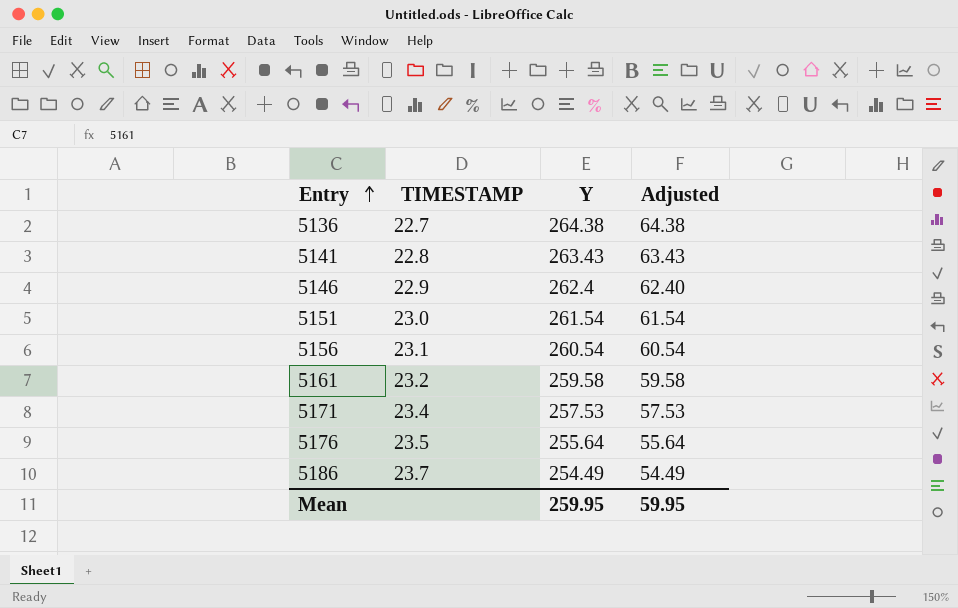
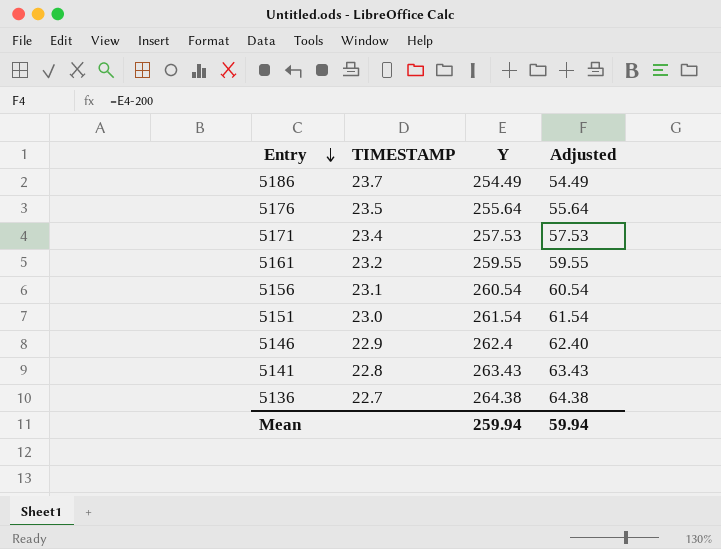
row order: Entry ascending -> Entry descending
5161 | Y: 259.58 -> 259.55
5161 | Adjusted: 59.58 -> 59.55
Mean | Y: 259.95 -> 259.94
Mean | Adjusted: 59.95 -> 59.94

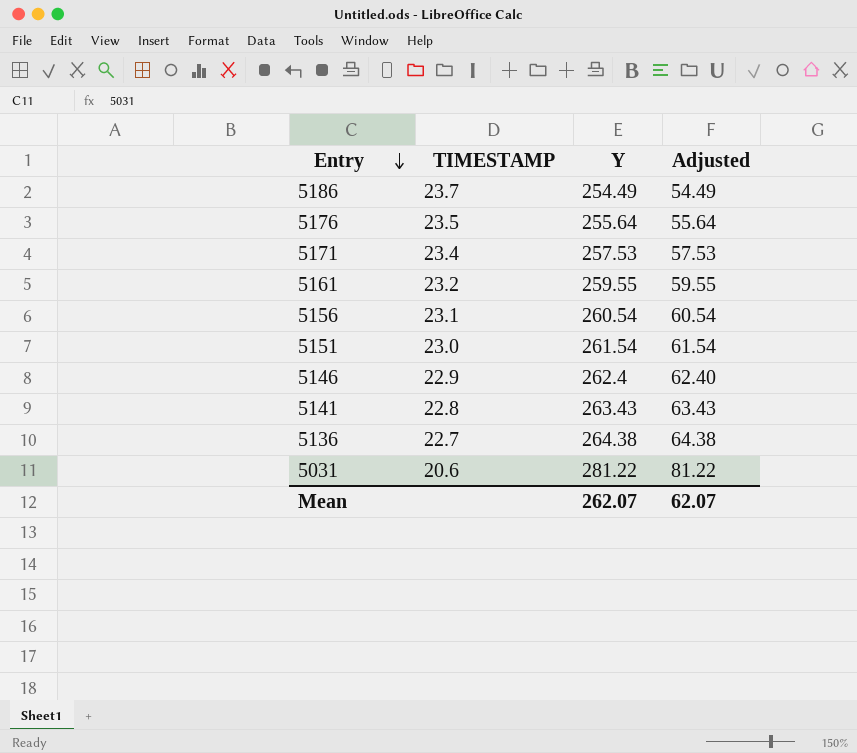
row 5031: none -> 20.6 | 281.22 | 81.22
Mean | Y: 259.94 -> 262.07
Mean | Adjusted: 59.94 -> 62.07

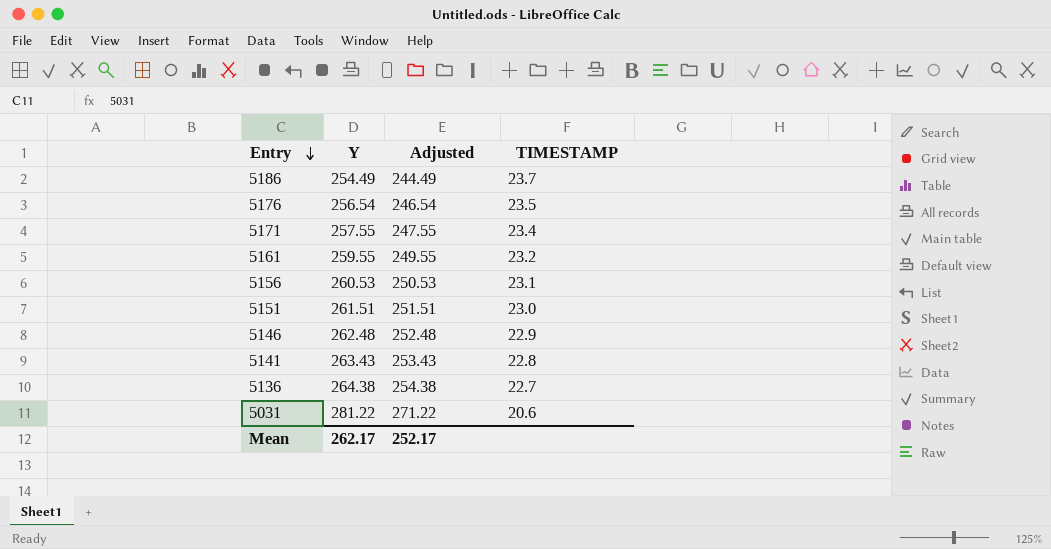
column Adjusted | formula: [Y] - 200 -> [Y] - 10
column TIMESTAMP | position: 2 -> 4
5176 | Y: 255.64 -> 256.54
5171 | Y: 257.53 -> 257.55
5156 | Y: 260.54 -> 260.53
5151 | Y: 261.54 -> 261.51
5146 | Y: 262.4 -> 262.48
Mean | Y: 262.07 -> 262.17
Mean | Adjusted: 62.07 -> 252.17

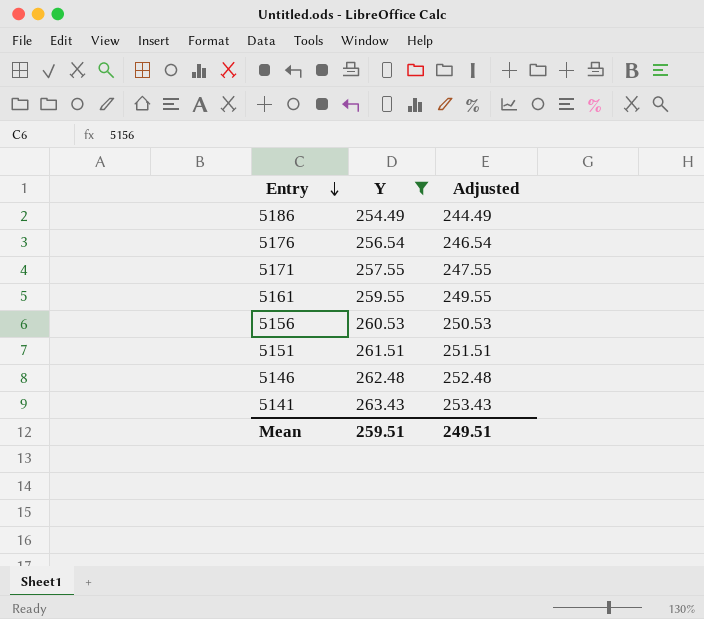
filter: none -> Y <= 263.43
column TIMESTAMP | position: 4 -> none
Mean | Y: 262.17 -> 259.51
Mean | Adjusted: 252.17 -> 249.51

